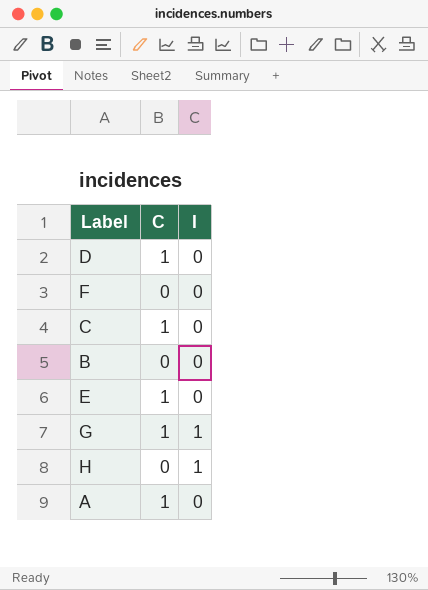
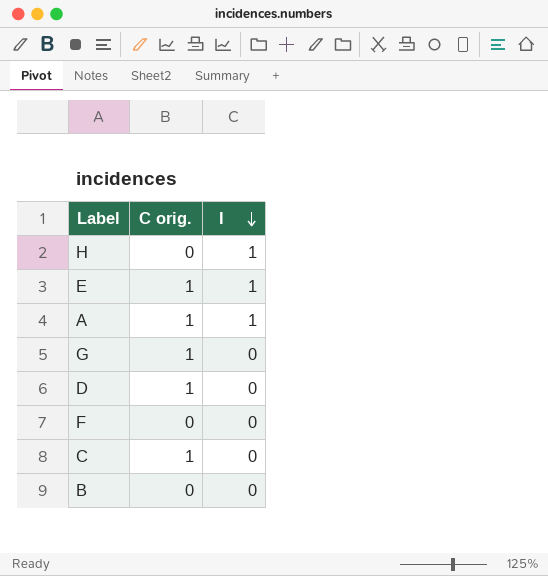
row order: none -> I descending
column name: C -> C orig.
E | I: 0 -> 1
A | I: 0 -> 1
G | I: 1 -> 0

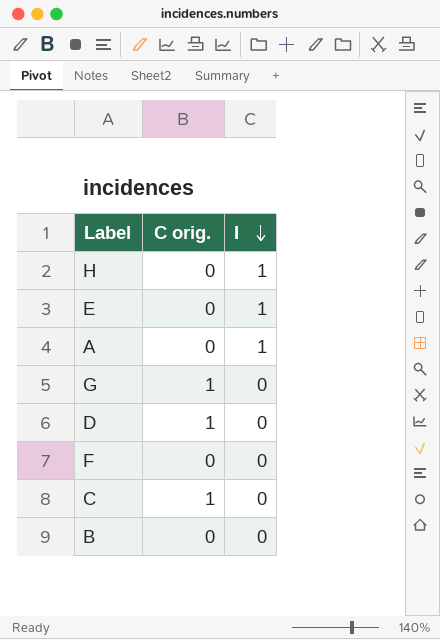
E | C orig.: 1 -> 0
A | C orig.: 1 -> 0

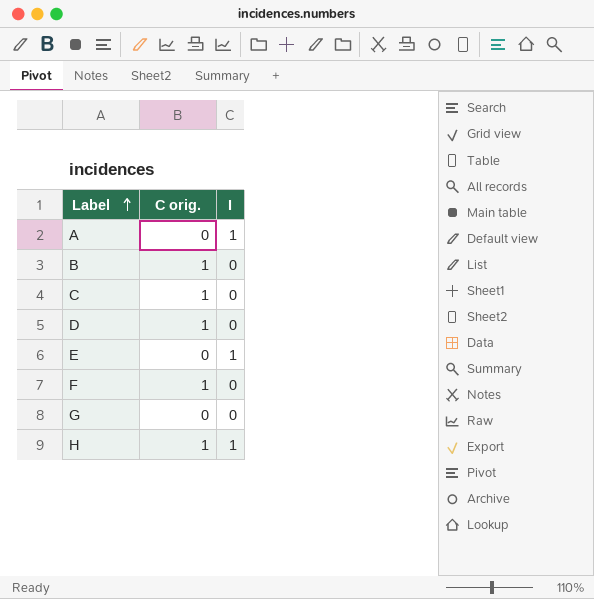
row order: I descending -> Label ascending
B | C orig.: 0 -> 1
F | C orig.: 0 -> 1
G | C orig.: 1 -> 0
H | C orig.: 0 -> 1

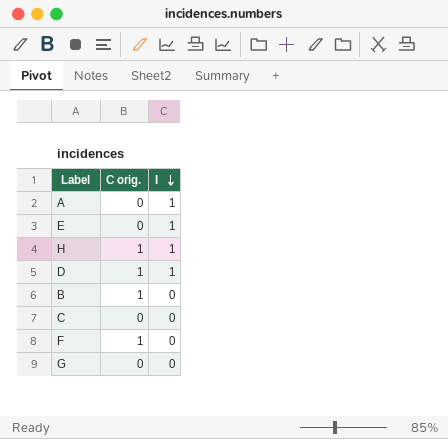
row order: Label ascending -> I descending
D | I: 0 -> 1
C | C orig.: 1 -> 0

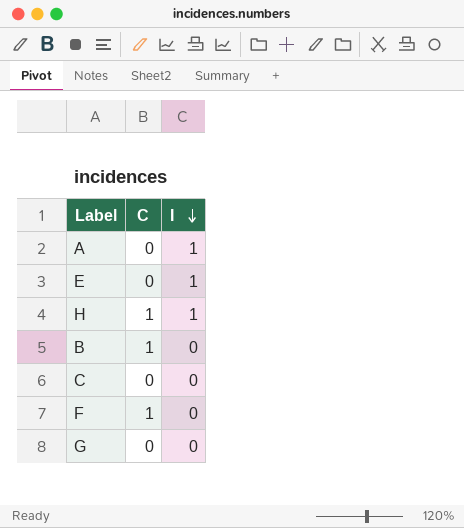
column name: C orig. -> C
row D: 1 | 1 -> none

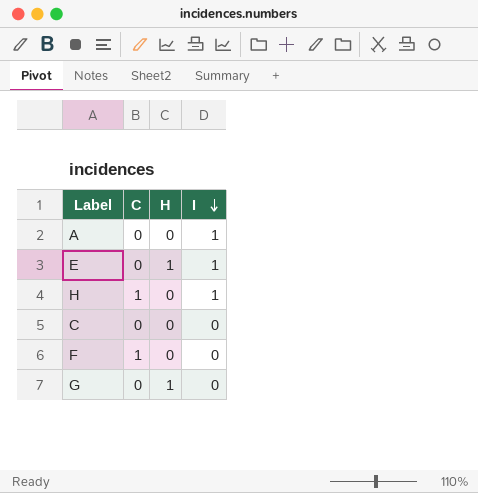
column H | position: none -> 3
row B: 1 | 0 -> none

